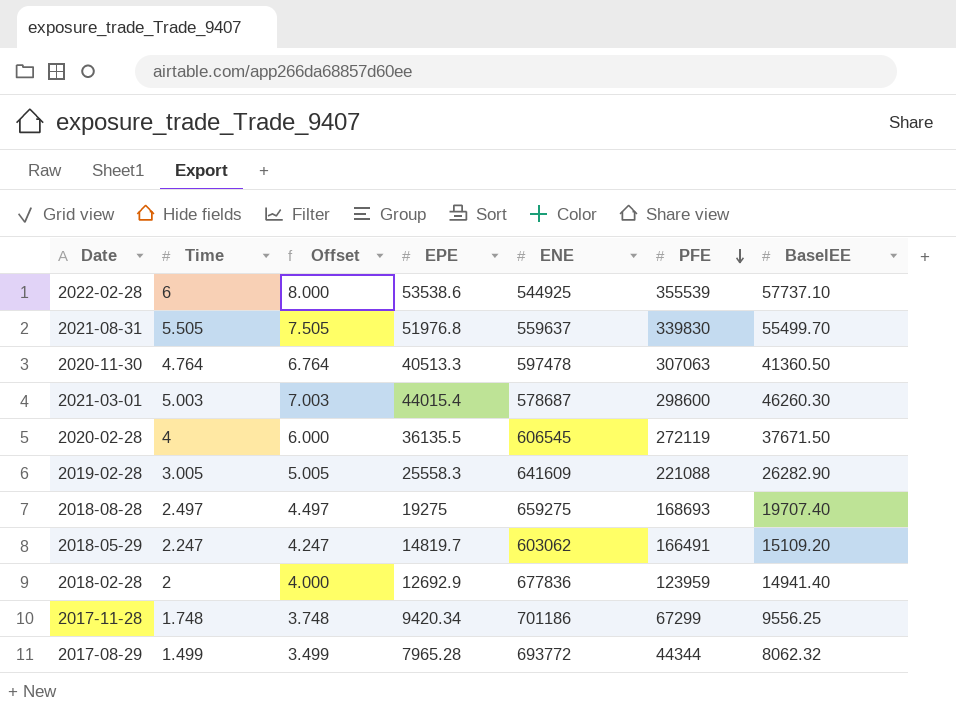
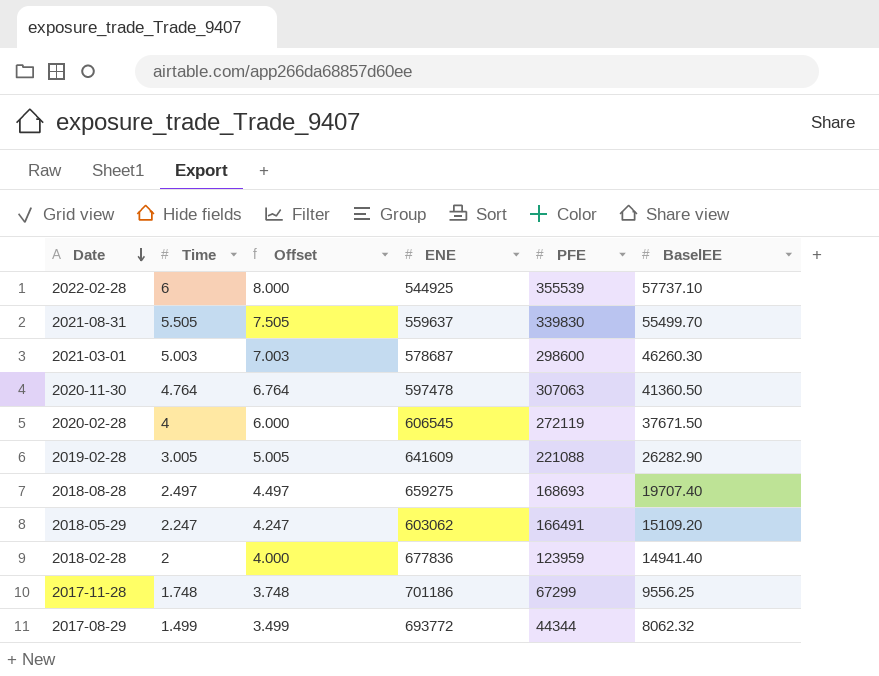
row order: PFE descending -> Date descending
column EPE | position: 4 -> none

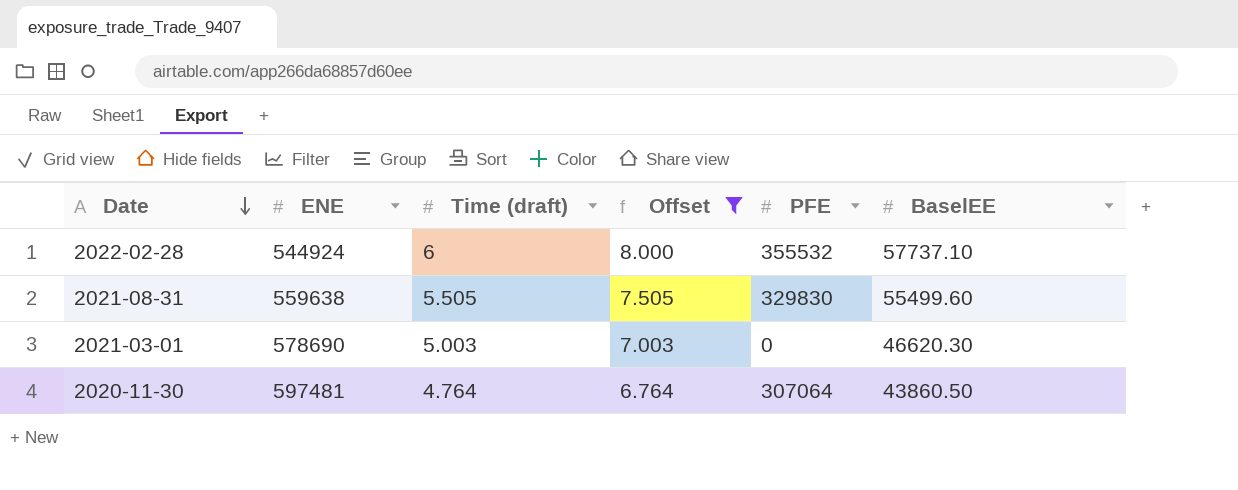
filter: none -> Offset >= 6.764
column ENE | position: 4 -> 2
column name: Time -> Time (draft)
2022-02-28 | ENE: 544925 -> 544924
2022-02-28 | PFE: 355539 -> 355532
2021-08-31 | ENE: 559637 -> 559638
2021-08-31 | PFE: 339830 -> 329830
2021-08-31 | BaselEE: 55499.70 -> 55499.60
2021-03-01 | ENE: 578687 -> 578690
2021-03-01 | PFE: 298600 -> 0
2021-03-01 | BaselEE: 46260.30 -> 46620.30
2020-11-30 | ENE: 597478 -> 597481
2020-11-30 | PFE: 307063 -> 307064
2020-11-30 | BaselEE: 41360.50 -> 43860.50

